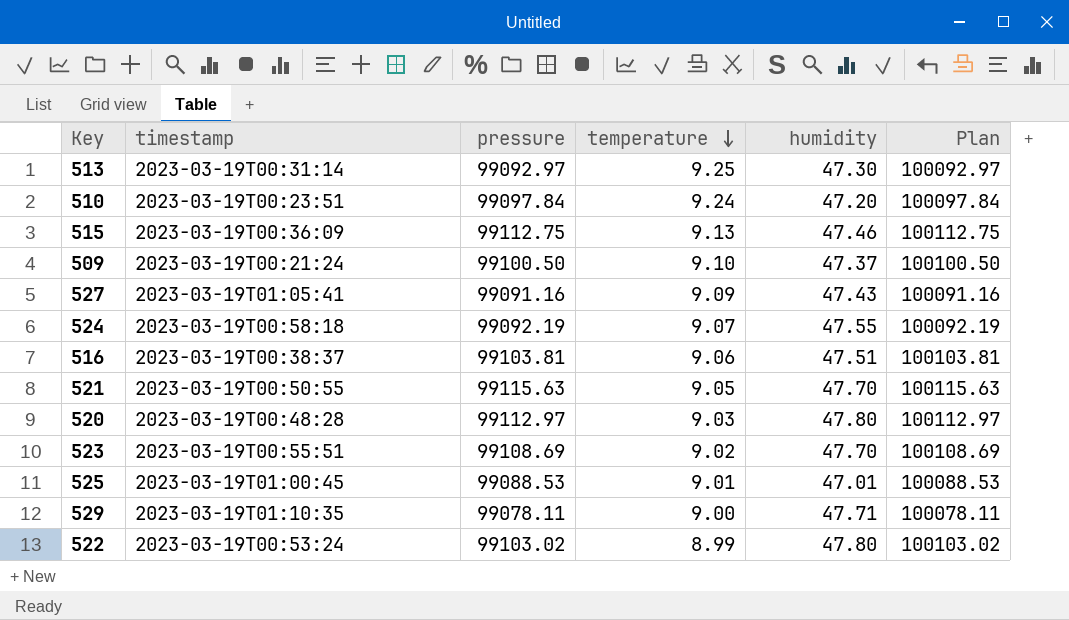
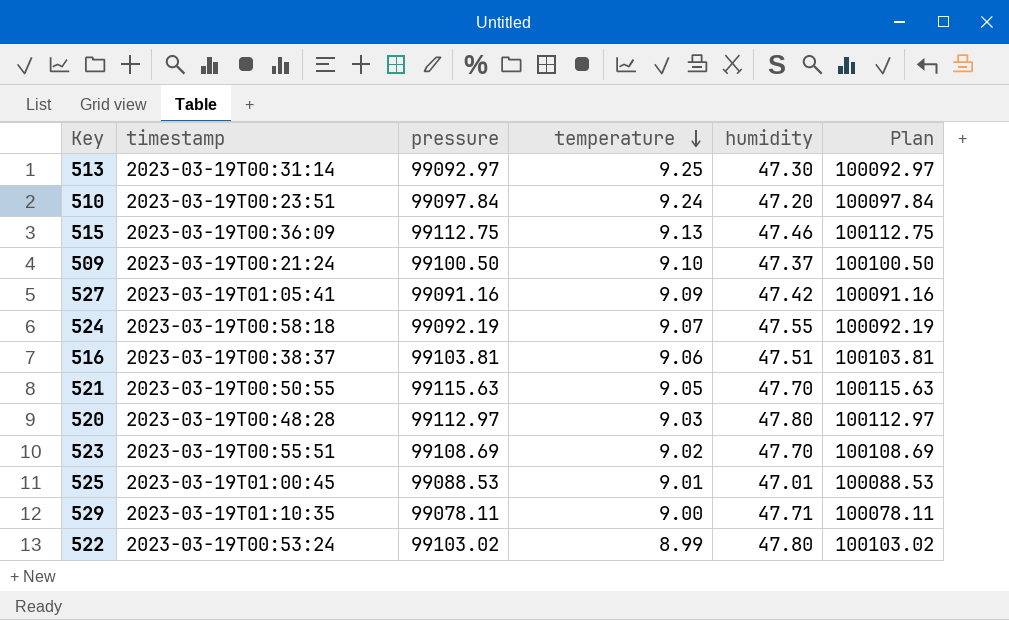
527 | humidity: 47.43 -> 47.42

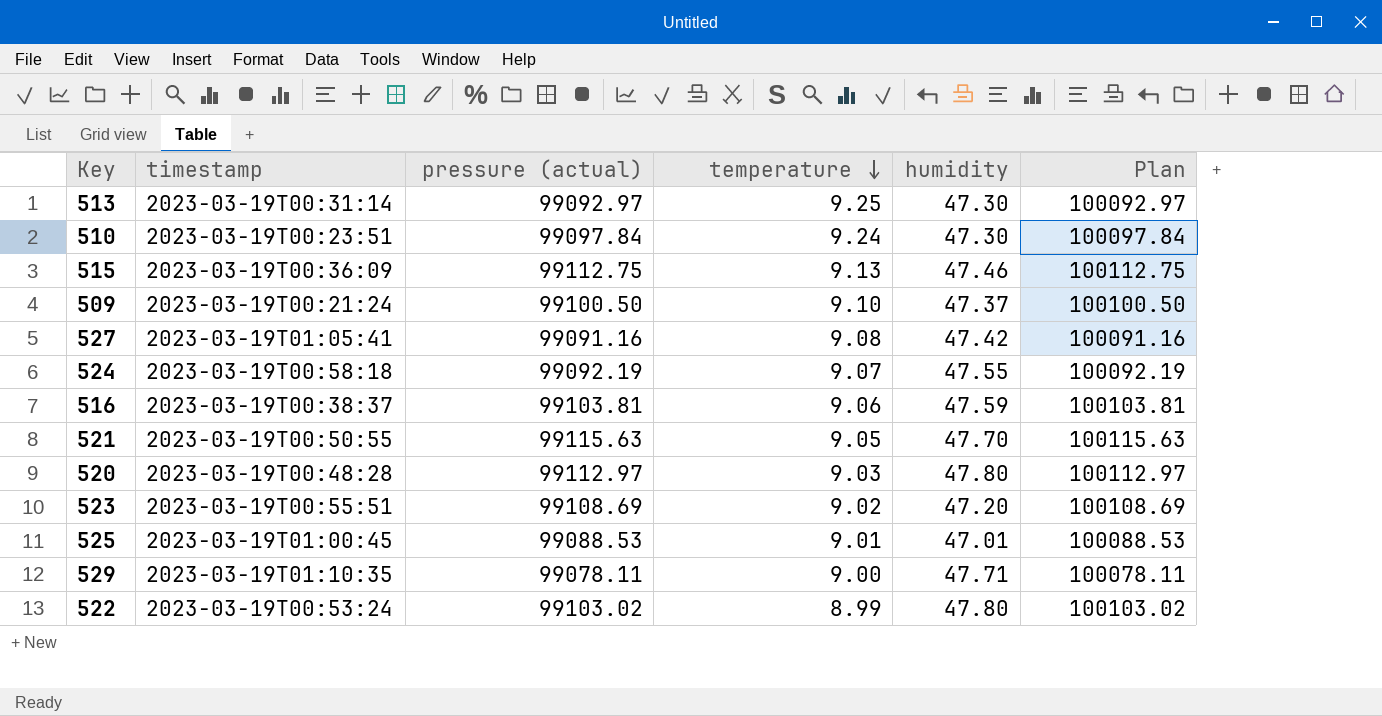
column name: pressure -> pressure (actual)
510 | humidity: 47.20 -> 47.30
527 | temperature: 9.09 -> 9.08
516 | humidity: 47.51 -> 47.59
523 | humidity: 47.70 -> 47.20

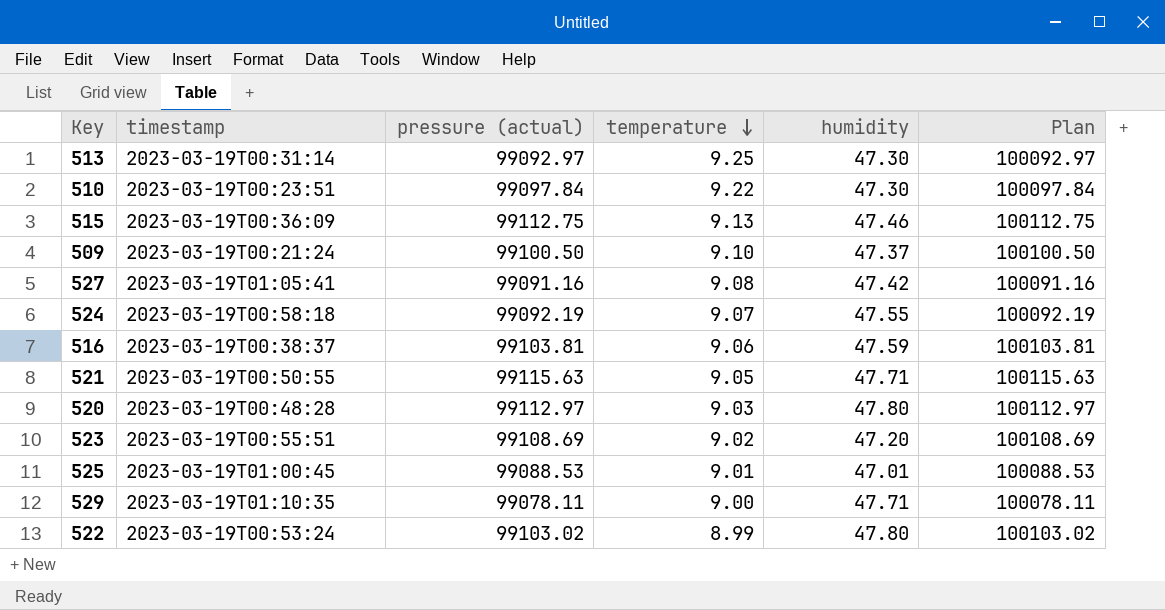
510 | temperature: 9.24 -> 9.22
521 | humidity: 47.70 -> 47.71

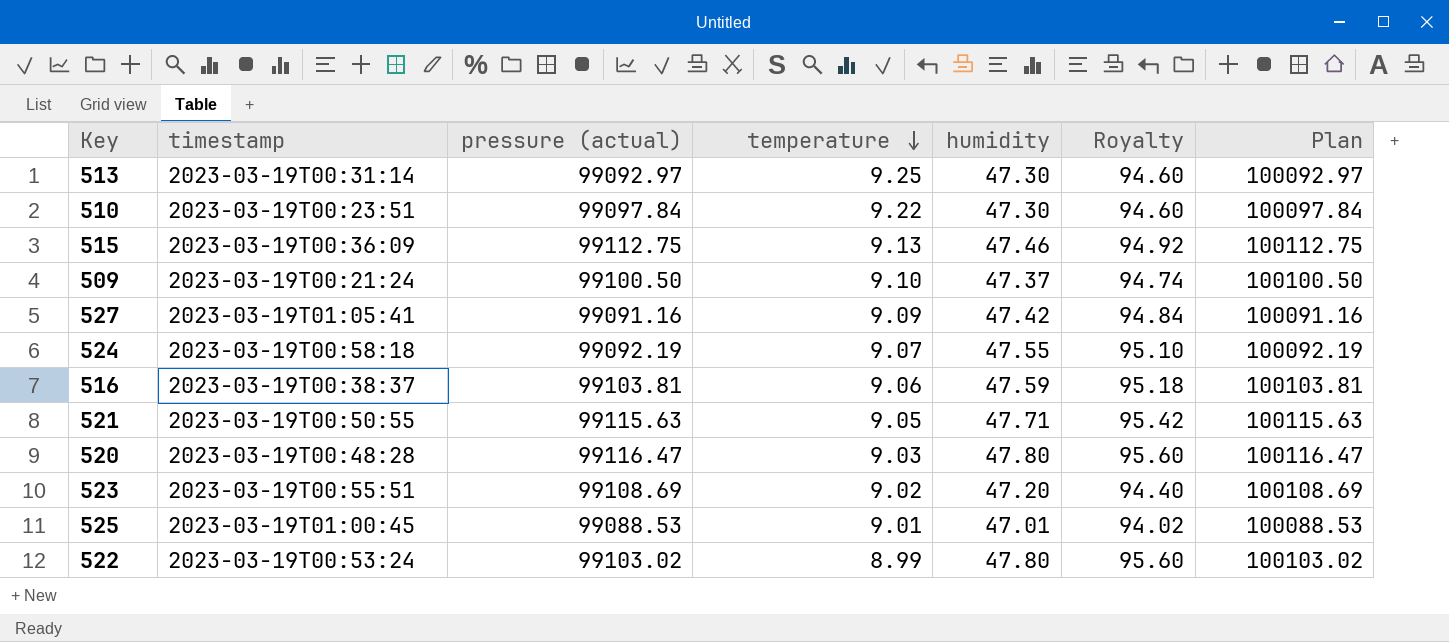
column Royalty | formula: none -> [humidity] * 2
row 529: 2023-03-19T01:10:35 | 99078.11 | 9.00 | 47.71 | 100078.11 -> none
527 | temperature: 9.08 -> 9.09
520 | pressure (actual): 99112.97 -> 99116.47
520 | Plan: 100112.97 -> 100116.47

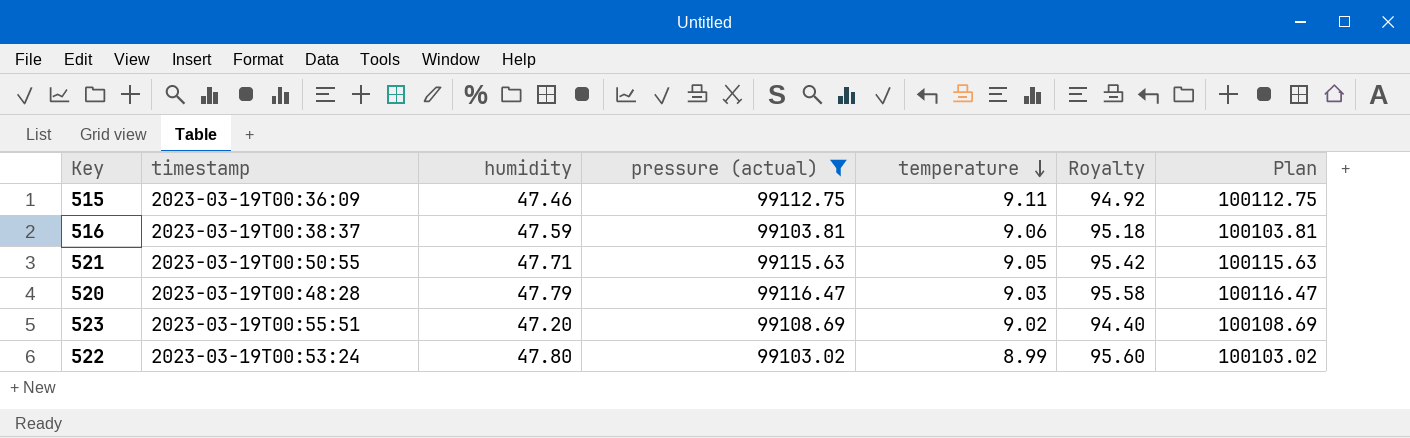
filter: none -> pressure (actual) >= 99103.02
column humidity | position: 5 -> 3
515 | temperature: 9.13 -> 9.11
520 | humidity: 47.80 -> 47.79
520 | Royalty: 95.60 -> 95.58

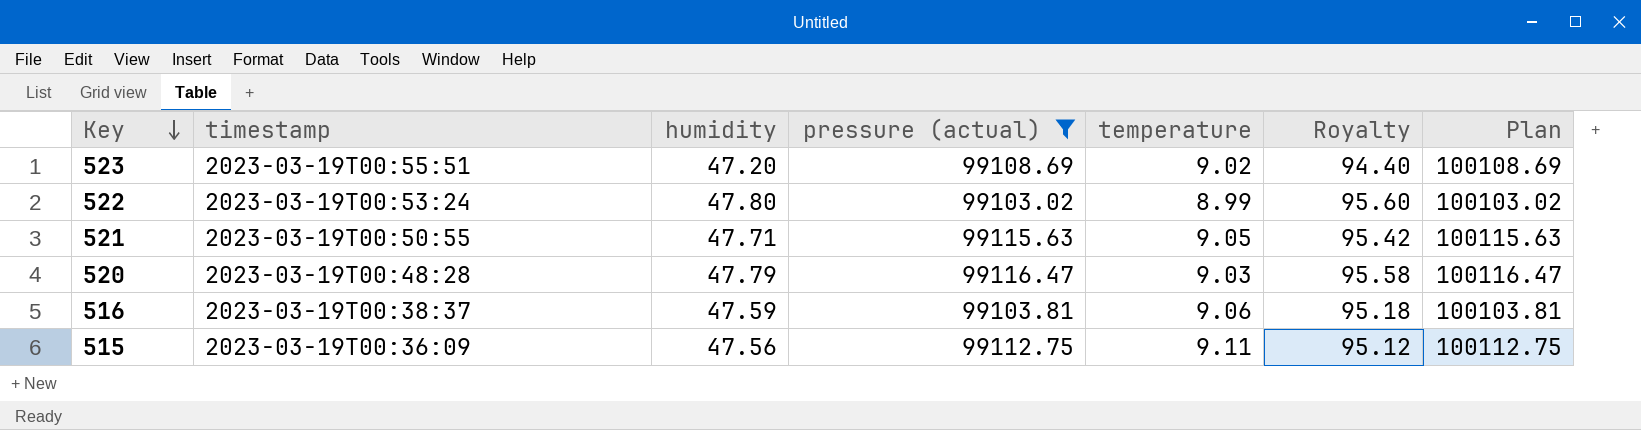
row order: temperature descending -> Key descending
515 | humidity: 47.46 -> 47.56
515 | Royalty: 94.92 -> 95.12

